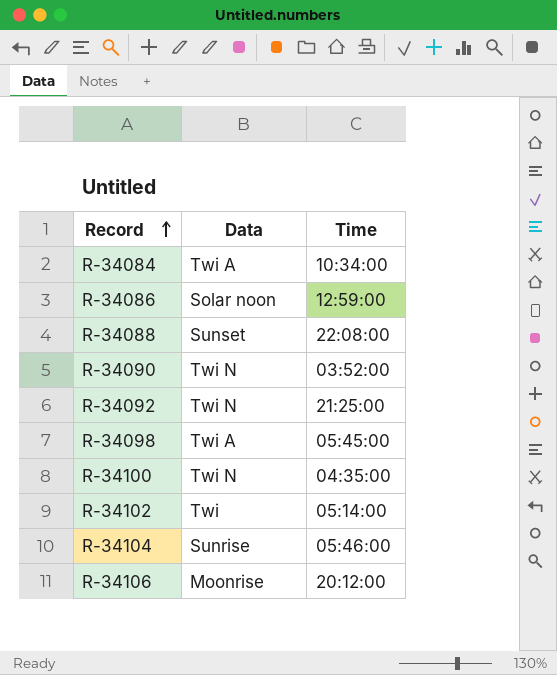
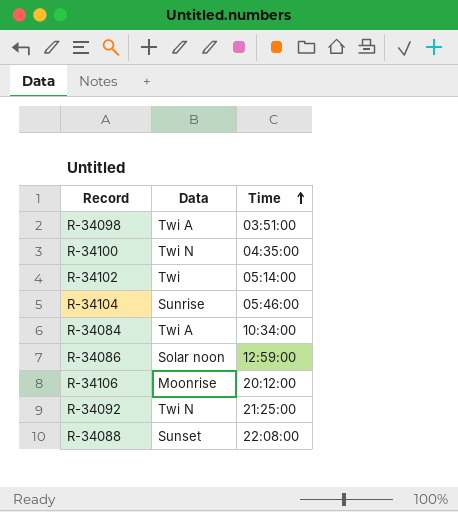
row order: Record ascending -> Time ascending
row R-34090: Twi N | 03:52:00 -> none
R-34098 | Time: 05:45:00 -> 03:51:00

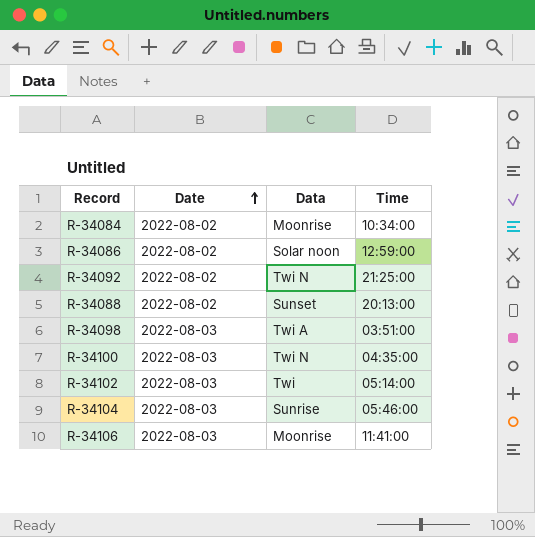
row order: Time ascending -> Date ascending
column Date | position: none -> 2
R-34084 | Data: Twi A -> Moonrise
R-34088 | Time: 22:08:00 -> 20:13:00
R-34106 | Time: 20:12:00 -> 11:41:00

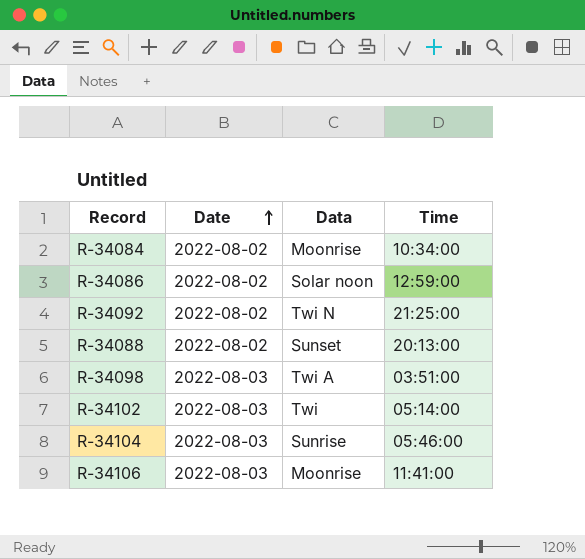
row R-34100: 2022-08-03 | Twi N | 04:35:00 -> none

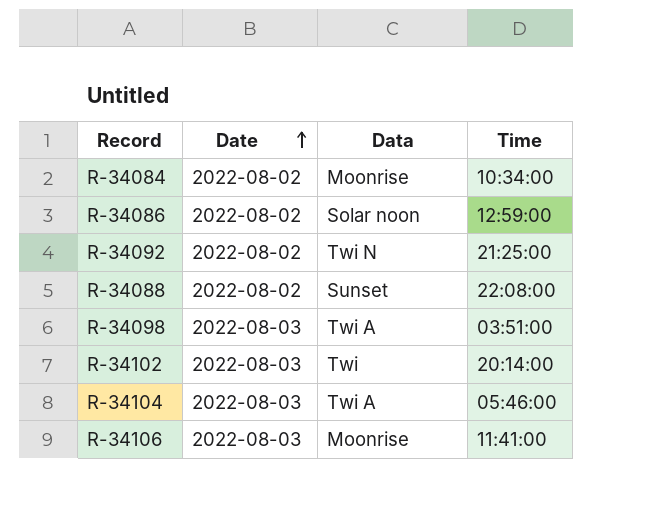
R-34088 | Time: 20:13:00 -> 22:08:00
R-34102 | Time: 05:14:00 -> 20:14:00
R-34104 | Data: Sunrise -> Twi A

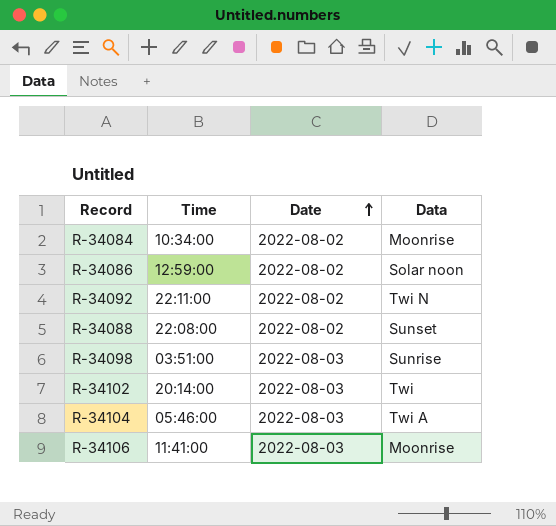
column Time | position: 4 -> 2
R-34092 | Time: 21:25:00 -> 22:11:00
R-34098 | Data: Twi A -> Sunrise

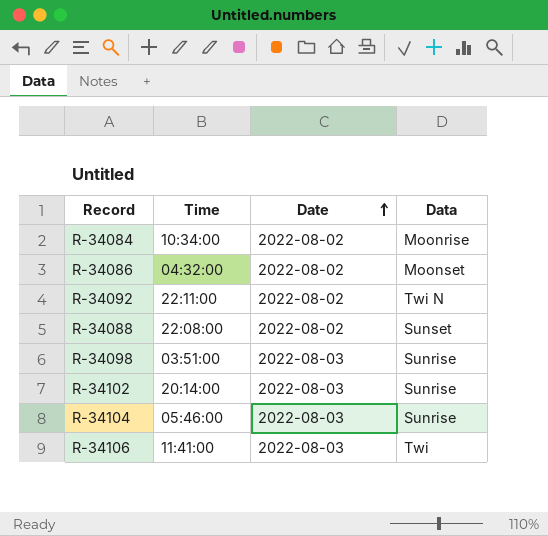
R-34086 | Time: 12:59:00 -> 04:32:00
R-34086 | Data: Solar noon -> Moonset
R-34102 | Data: Twi -> Sunrise
R-34104 | Data: Twi A -> Sunrise
R-34106 | Data: Moonrise -> Twi

